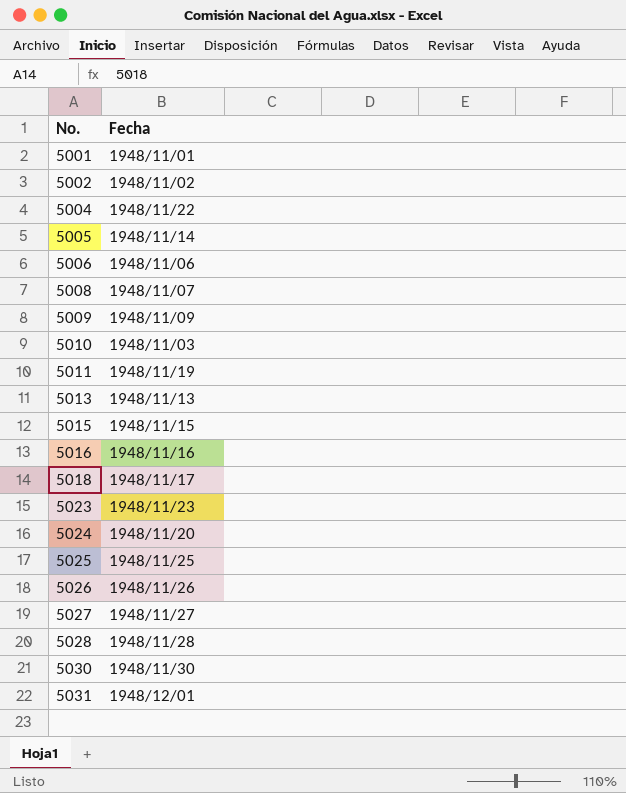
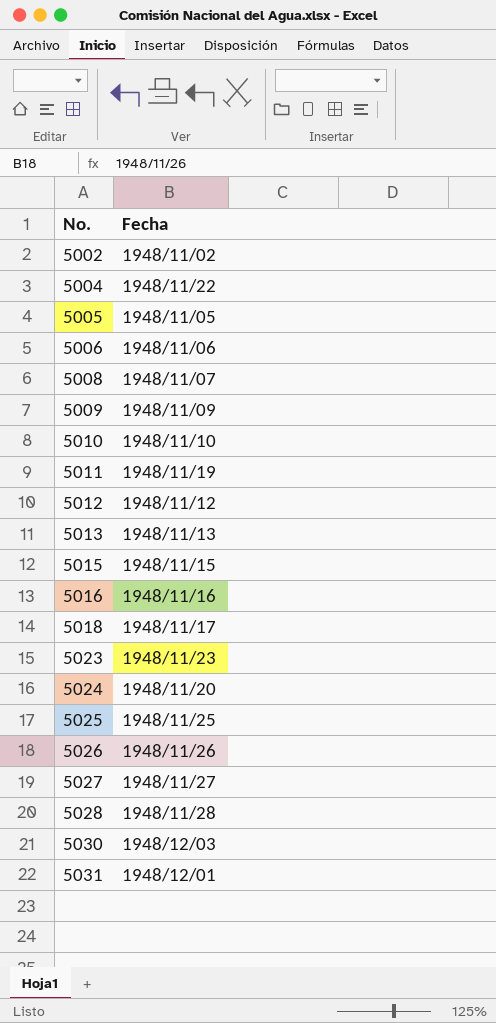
row 5001: 1948/11/01 -> none
5005 | Fecha: 1948/11/14 -> 1948/11/05
5010 | Fecha: 1948/11/03 -> 1948/11/10
row 5012: none -> 1948/11/12
5030 | Fecha: 1948/11/30 -> 1948/12/03

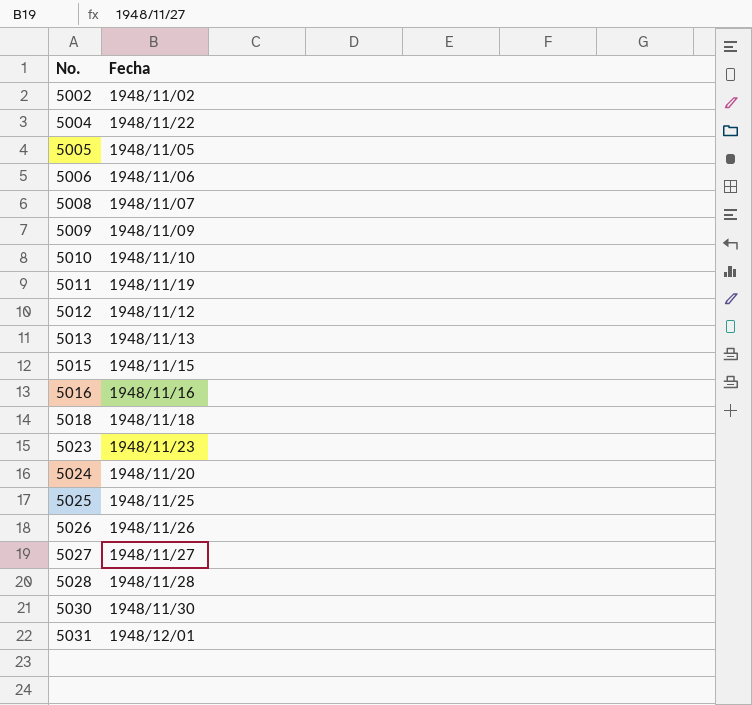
5018 | Fecha: 1948/11/17 -> 1948/11/18
5030 | Fecha: 1948/12/03 -> 1948/11/30

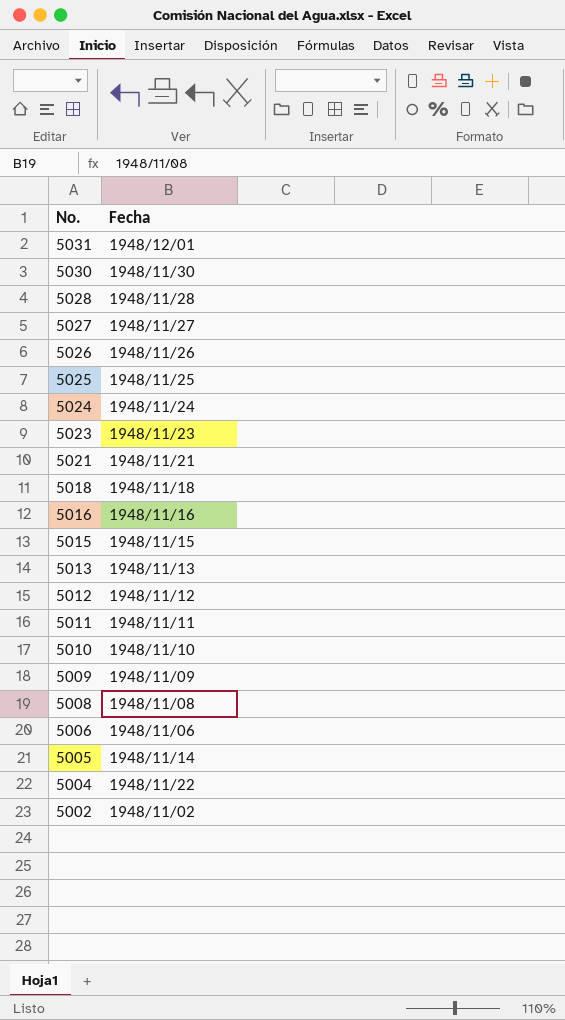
row order: No. ascending -> No. descending
5024 | Fecha: 1948/11/20 -> 1948/11/24
row 5021: none -> 1948/11/21
5011 | Fecha: 1948/11/19 -> 1948/11/11
5008 | Fecha: 1948/11/07 -> 1948/11/08
5005 | Fecha: 1948/11/05 -> 1948/11/14

